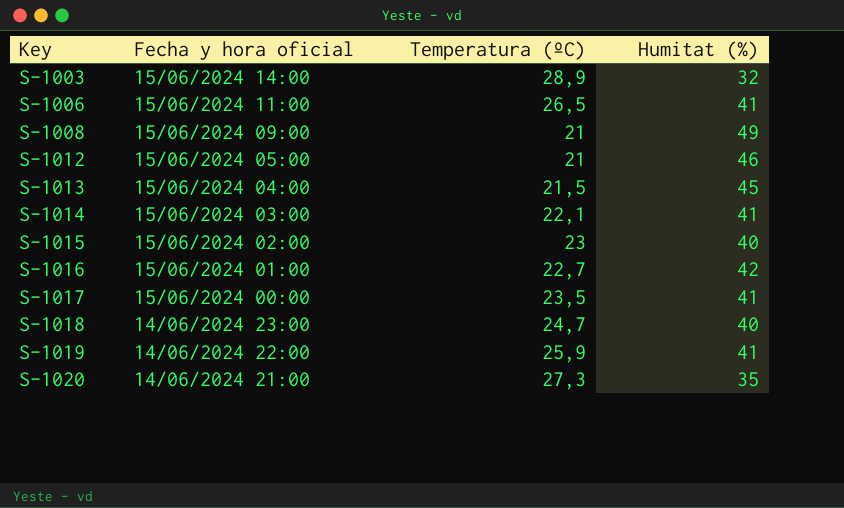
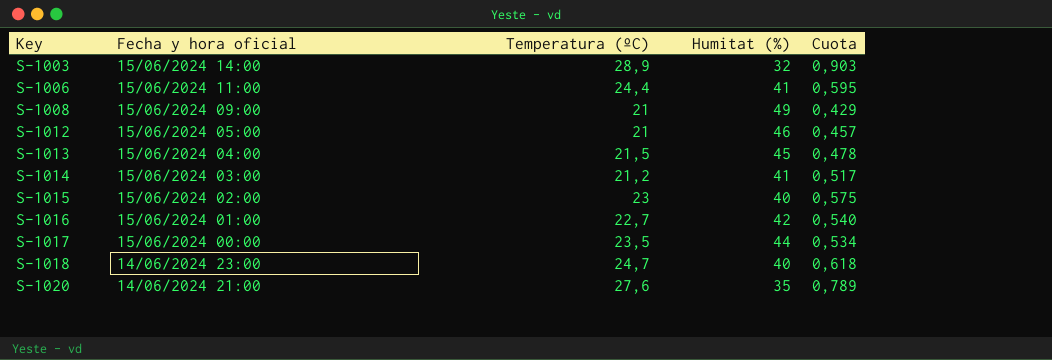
column Cuota | formula: none -> [Temperatura (ºC)] / [Humitat (%)]
row S-1019: 14/06/2024 22:00 | 25,9 | 41 -> none
S-1006 | Temperatura (ºC): 26,5 -> 24,4
S-1014 | Temperatura (ºC): 22,1 -> 21,2
S-1017 | Humitat (%): 41 -> 44
S-1020 | Temperatura (ºC): 27,3 -> 27,6

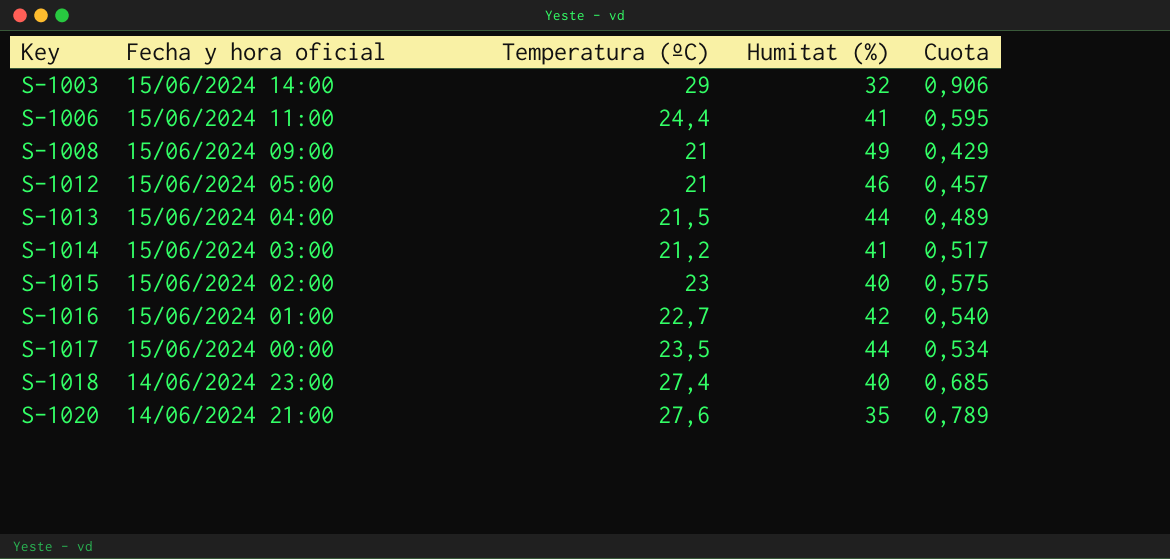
S-1003 | Temperatura (ºC): 28,9 -> 29
S-1003 | Cuota: 0,903 -> 0,906
S-1013 | Humitat (%): 45 -> 44
S-1013 | Cuota: 0,478 -> 0,489
S-1018 | Temperatura (ºC): 24,7 -> 27,4
S-1018 | Cuota: 0,618 -> 0,685

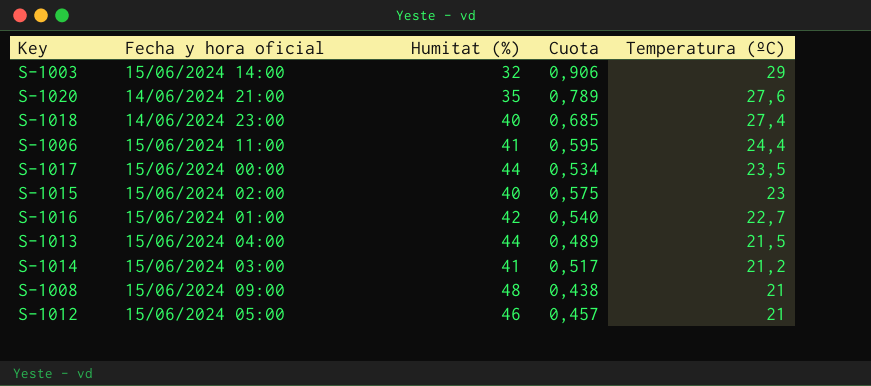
row order: Key ascending -> Temperatura (ºC) descending
column Temperatura (ºC) | position: 3 -> 5
S-1008 | Humitat (%): 49 -> 48
S-1008 | Cuota: 0,429 -> 0,438

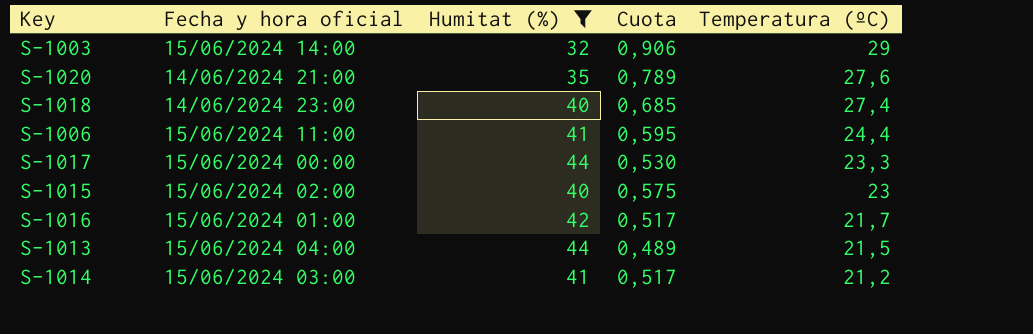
filter: none -> Humitat (%) <= 44
S-1017 | Cuota: 0,534 -> 0,530
S-1017 | Temperatura (ºC): 23,5 -> 23,3
S-1016 | Cuota: 0,540 -> 0,517
S-1016 | Temperatura (ºC): 22,7 -> 21,7

